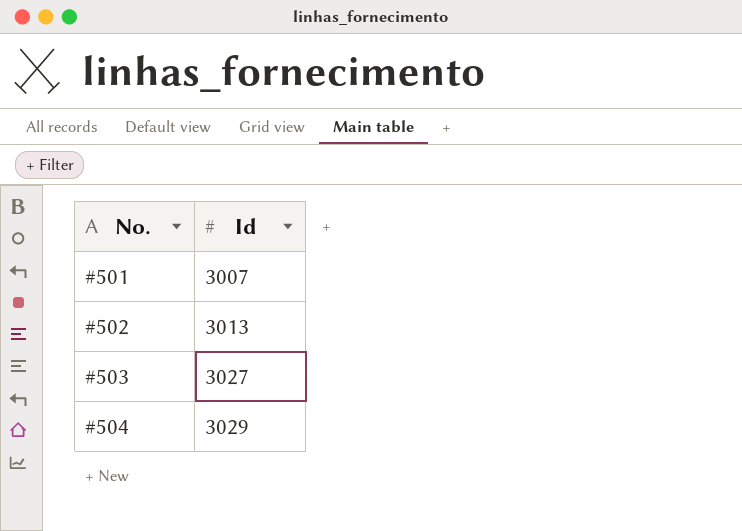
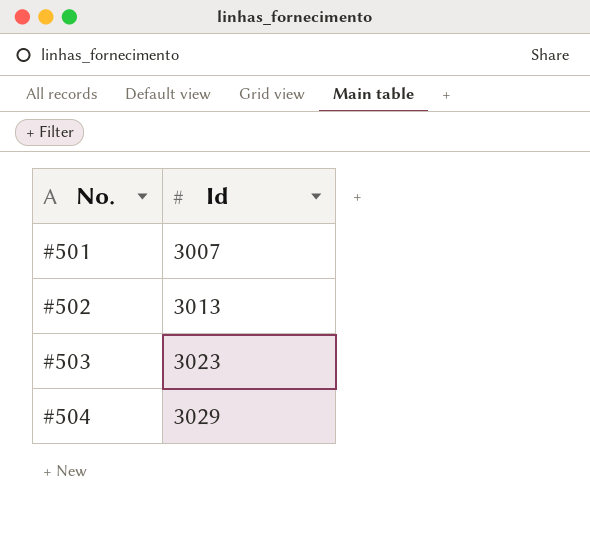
#503 | Id: 3027 -> 3023

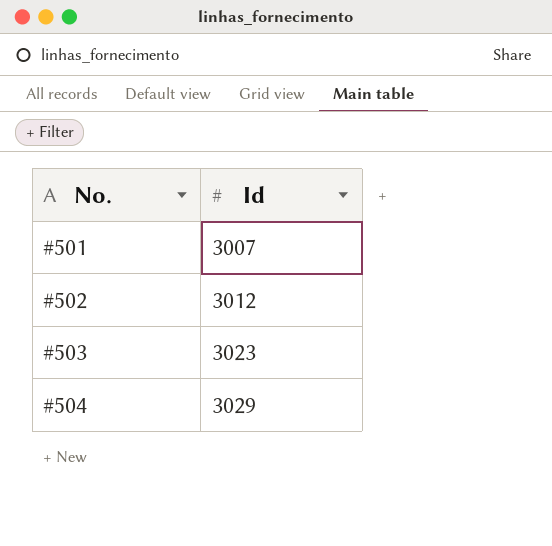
#502 | Id: 3013 -> 3012

